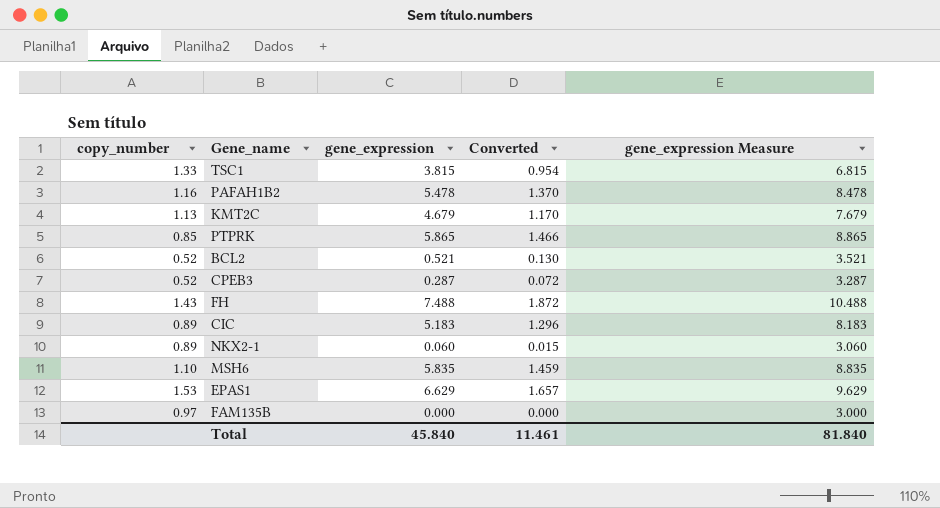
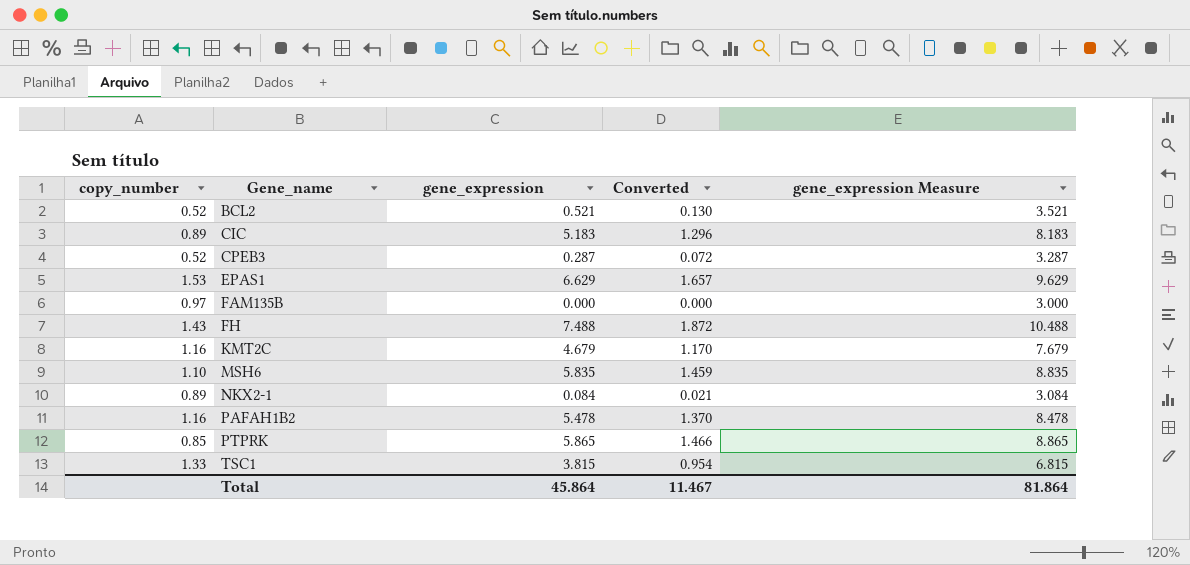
row order: none -> Gene_name ascending
KMT2C | copy_number: 1.13 -> 1.16
NKX2-1 | gene_expression: 0.060 -> 0.084
NKX2-1 | Converted: 0.015 -> 0.021
NKX2-1 | gene_expression Measure: 3.060 -> 3.084
Total | gene_expression: 45.840 -> 45.864
Total | Converted: 11.461 -> 11.467
Total | gene_expression Measure: 81.840 -> 81.864

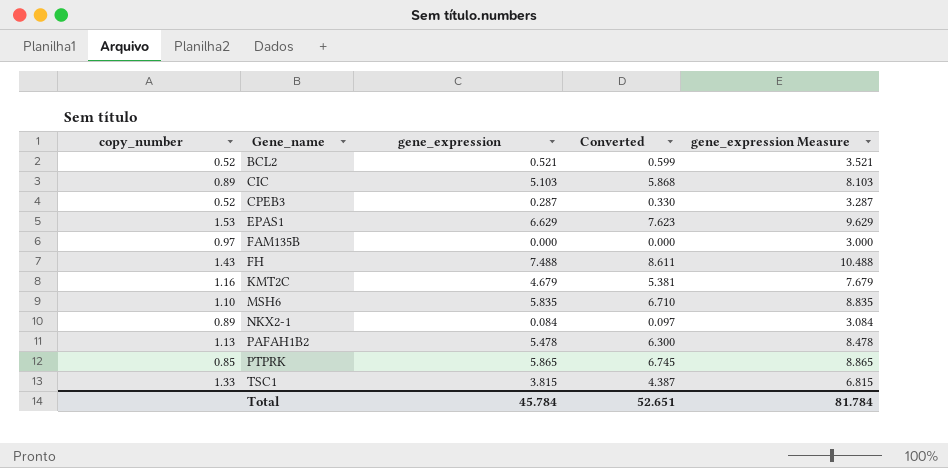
column Converted | formula: [gene_expression] * 0.25 -> [gene_expression] * 1.15
CIC | gene_expression: 5.183 -> 5.103
CIC | gene_expression Measure: 8.183 -> 8.103
PAFAH1B2 | copy_number: 1.16 -> 1.13
Total | gene_expression: 45.864 -> 45.784
Total | Converted: 11.467 -> 52.651
Total | gene_expression Measure: 81.864 -> 81.784

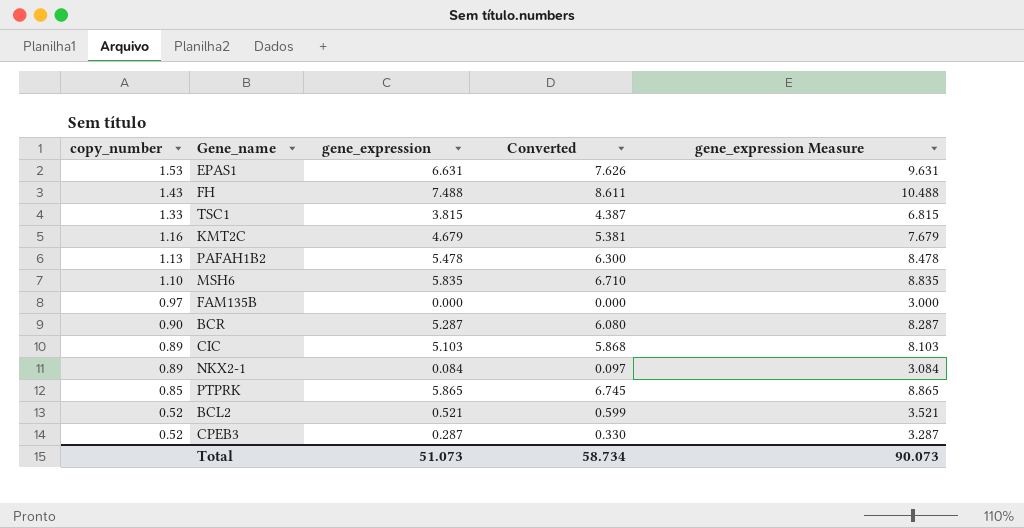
row order: Gene_name ascending -> copy_number descending
EPAS1 | gene_expression: 6.629 -> 6.631
EPAS1 | Converted: 7.623 -> 7.626
EPAS1 | gene_expression Measure: 9.629 -> 9.631
row BCR: none -> 0.90 | 5.287 | 6.080 | 8.287
Total | gene_expression: 45.784 -> 51.073
Total | Converted: 52.651 -> 58.734
Total | gene_expression Measure: 81.784 -> 90.073

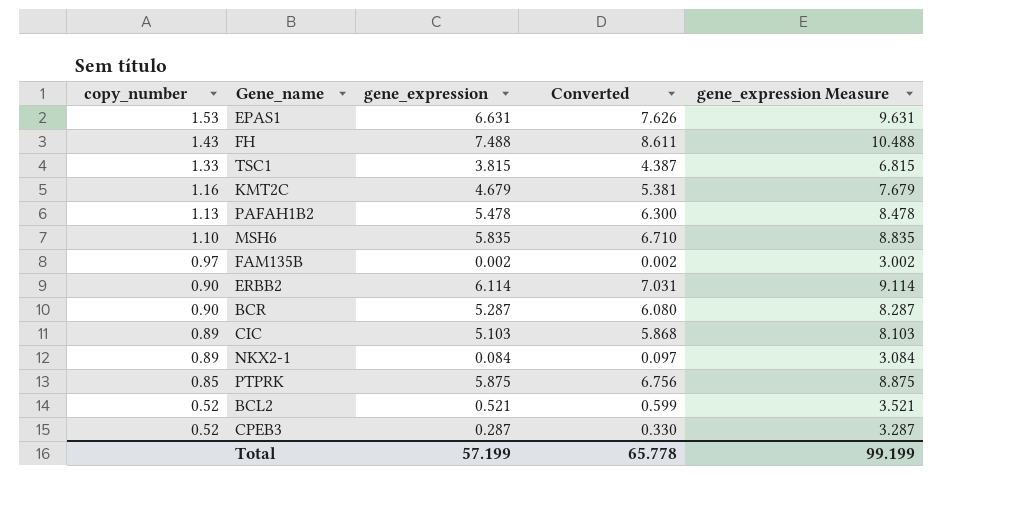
FAM135B | gene_expression: 0.000 -> 0.002
FAM135B | Converted: 0.000 -> 0.002
FAM135B | gene_expression Measure: 3.000 -> 3.002
row ERBB2: none -> 0.90 | 6.114 | 7.031 | 9.114
PTPRK | gene_expression: 5.865 -> 5.875
PTPRK | Converted: 6.745 -> 6.756
PTPRK | gene_expression Measure: 8.865 -> 8.875
Total | gene_expression: 51.073 -> 57.199
Total | Converted: 58.734 -> 65.778
Total | gene_expression Measure: 90.073 -> 99.199

